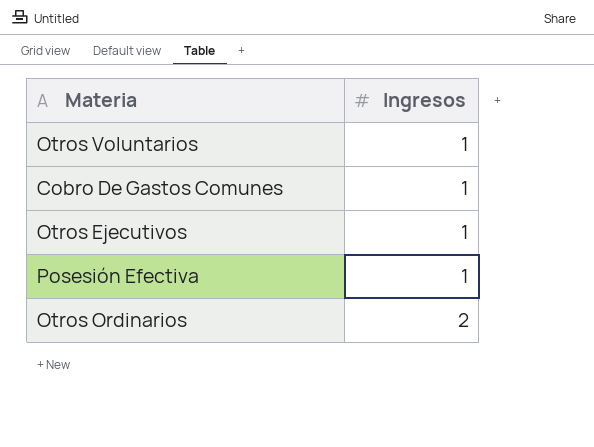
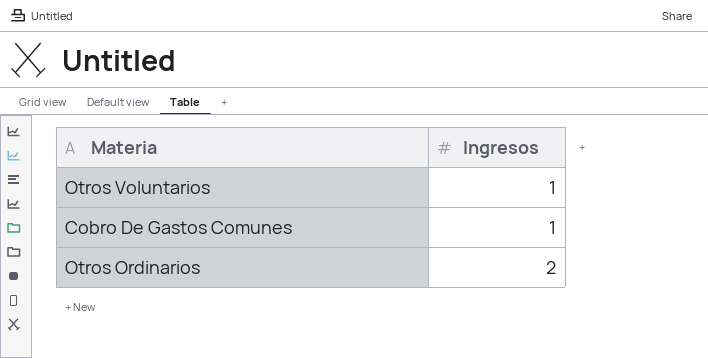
row Otros Ejecutivos: 1 -> none
row Posesión Efectiva: 1 -> none

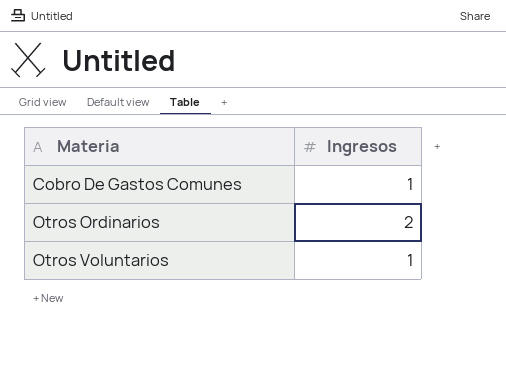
row order: Ingresos ascending -> Materia ascending

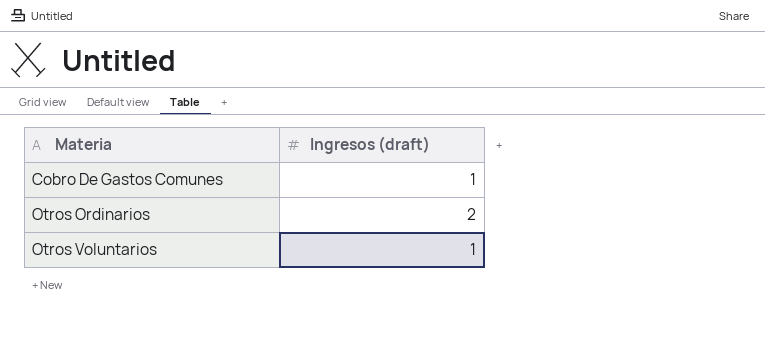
column name: Ingresos -> Ingresos (draft)

